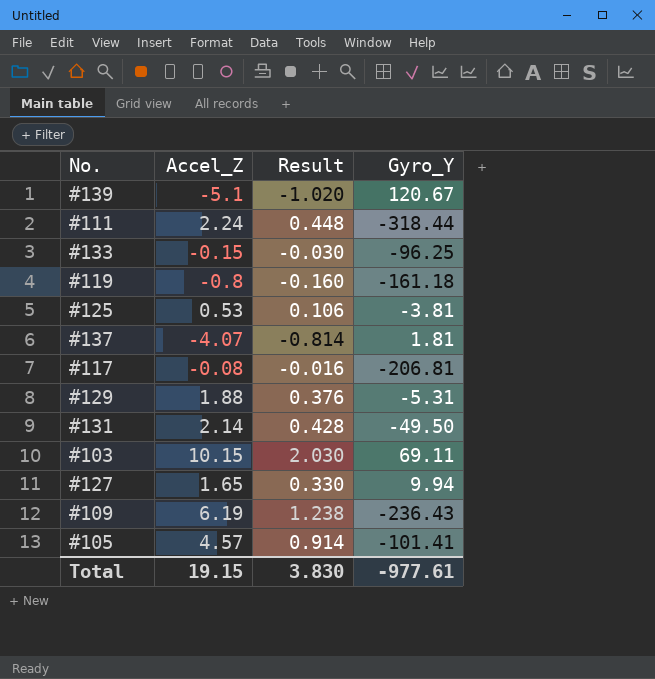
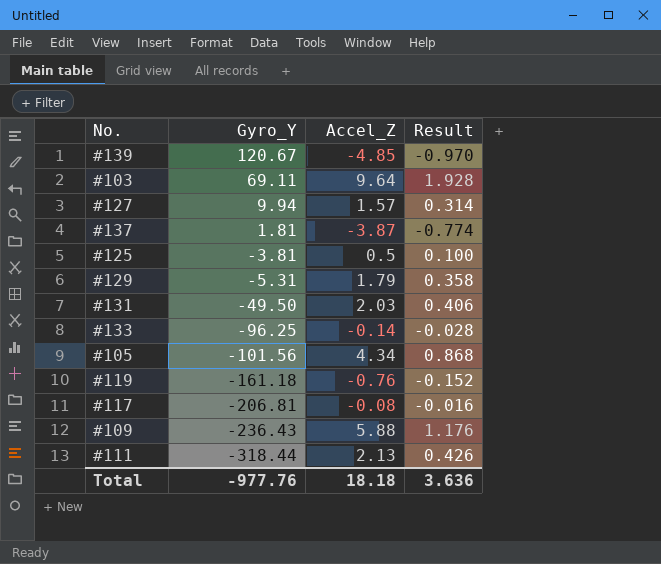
row order: none -> Gyro_Y descending
column Gyro_Y | position: 4 -> 2
#139 | Accel_Z: -5.1 -> -4.85
#139 | Result: -1.020 -> -0.970
#103 | Accel_Z: 10.15 -> 9.64
#103 | Result: 2.030 -> 1.928
#127 | Accel_Z: 1.65 -> 1.57
#127 | Result: 0.330 -> 0.314
#137 | Accel_Z: -4.07 -> -3.87
#137 | Result: -0.814 -> -0.774
#125 | Accel_Z: 0.53 -> 0.5
#125 | Result: 0.106 -> 0.100
#129 | Accel_Z: 1.88 -> 1.79
#129 | Result: 0.376 -> 0.358
#131 | Accel_Z: 2.14 -> 2.03
#131 | Result: 0.428 -> 0.406
#133 | Accel_Z: -0.15 -> -0.14
#133 | Result: -0.030 -> -0.028
#105 | Gyro_Y: -101.41 -> -101.56
#105 | Accel_Z: 4.57 -> 4.34
#105 | Result: 0.914 -> 0.868
#119 | Accel_Z: -0.8 -> -0.76
#119 | Result: -0.160 -> -0.152
#109 | Accel_Z: 6.19 -> 5.88
#109 | Result: 1.238 -> 1.176
#111 | Accel_Z: 2.24 -> 2.13
#111 | Result: 0.448 -> 0.426
Total | Gyro_Y: -977.61 -> -977.76
Total | Accel_Z: 19.15 -> 18.18
Total | Result: 3.830 -> 3.636

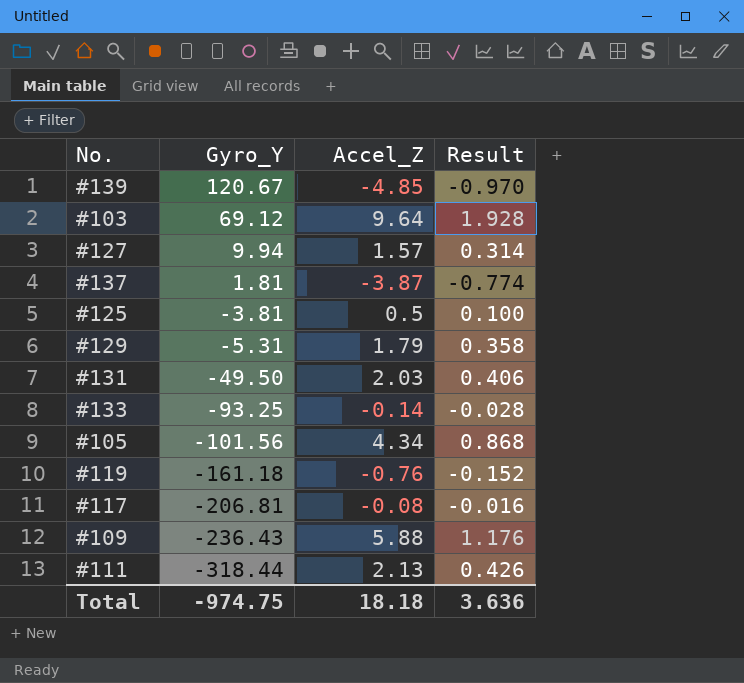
#103 | Gyro_Y: 69.11 -> 69.12
#133 | Gyro_Y: -96.25 -> -93.25
Total | Gyro_Y: -977.76 -> -974.75

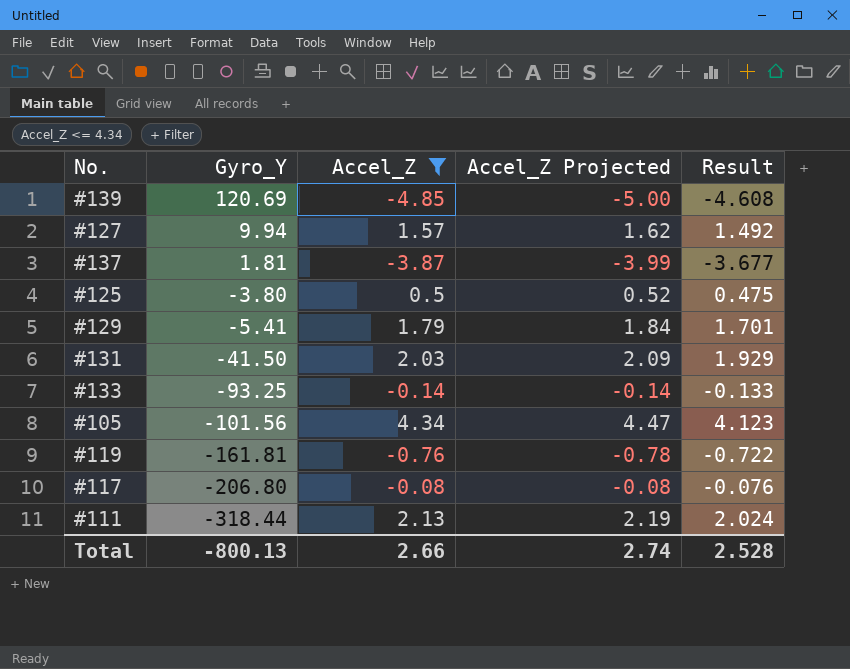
filter: none -> Accel_Z <= 4.34
column Accel_Z Projected | formula: none -> [Accel_Z] * 1.03
column Result | formula: [Accel_Z] * 0.2 -> [Accel_Z] * 0.95
#139 | Gyro_Y: 120.67 -> 120.69
#125 | Gyro_Y: -3.81 -> -3.80
#129 | Gyro_Y: -5.31 -> -5.41
#131 | Gyro_Y: -49.50 -> -41.50
#119 | Gyro_Y: -161.18 -> -161.81
#117 | Gyro_Y: -206.81 -> -206.80
Total | Gyro_Y: -974.75 -> -800.13
Total | Accel_Z: 18.18 -> 2.66
Total | Result: 3.636 -> 2.528

